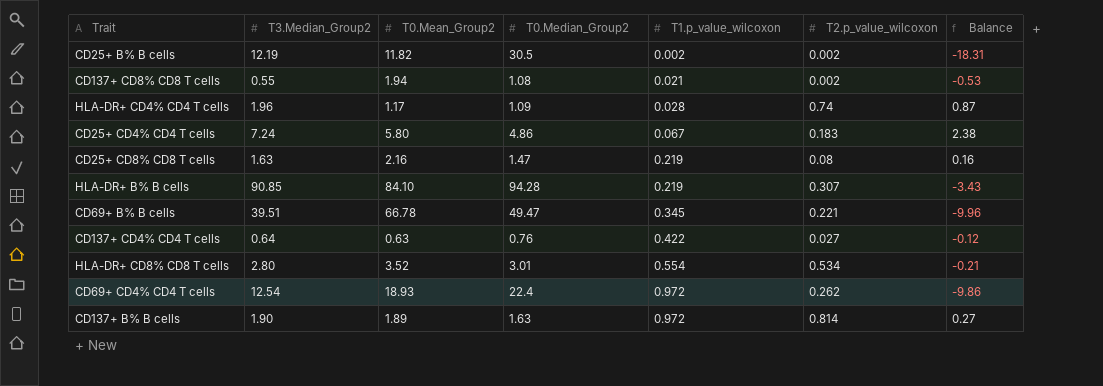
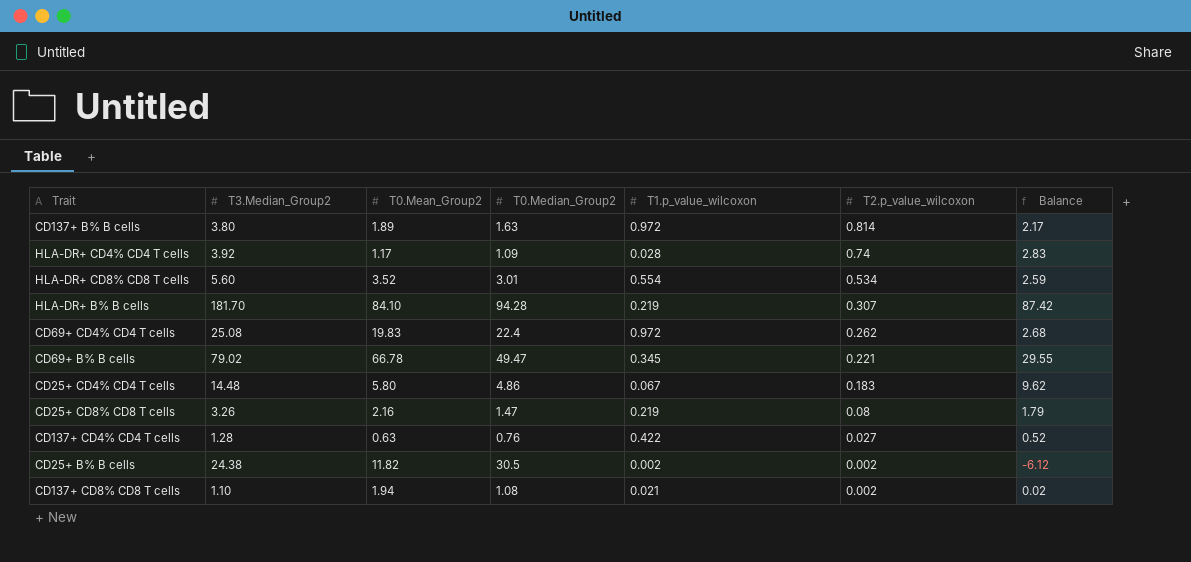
row order: T1.p_value_wilcoxon ascending -> T2.p_value_wilcoxon descending
CD137+ B% B cells | T3.Median_Group2: 1.90 -> 3.80
CD137+ B% B cells | Balance: 0.27 -> 2.17
HLA-DR+ CD4% CD4 T cells | T3.Median_Group2: 1.96 -> 3.92
HLA-DR+ CD4% CD4 T cells | Balance: 0.87 -> 2.83
HLA-DR+ CD8% CD8 T cells | T3.Median_Group2: 2.80 -> 5.60
HLA-DR+ CD8% CD8 T cells | Balance: -0.21 -> 2.59
HLA-DR+ B% B cells | T3.Median_Group2: 90.85 -> 181.70
HLA-DR+ B% B cells | Balance: -3.43 -> 87.42
CD69+ CD4% CD4 T cells | T3.Median_Group2: 12.54 -> 25.08
CD69+ CD4% CD4 T cells | T0.Mean_Group2: 18.93 -> 19.83
CD69+ CD4% CD4 T cells | Balance: -9.86 -> 2.68
CD69+ B% B cells | T3.Median_Group2: 39.51 -> 79.02
CD69+ B% B cells | Balance: -9.96 -> 29.55
CD25+ CD4% CD4 T cells | T3.Median_Group2: 7.24 -> 14.48
CD25+ CD4% CD4 T cells | Balance: 2.38 -> 9.62
CD25+ CD8% CD8 T cells | T3.Median_Group2: 1.63 -> 3.26
CD25+ CD8% CD8 T cells | Balance: 0.16 -> 1.79
CD137+ CD4% CD4 T cells | T3.Median_Group2: 0.64 -> 1.28
CD137+ CD4% CD4 T cells | Balance: -0.12 -> 0.52
CD25+ B% B cells | T3.Median_Group2: 12.19 -> 24.38
CD25+ B% B cells | Balance: -18.31 -> -6.12
CD137+ CD8% CD8 T cells | T3.Median_Group2: 0.55 -> 1.10
CD137+ CD8% CD8 T cells | Balance: -0.53 -> 0.02

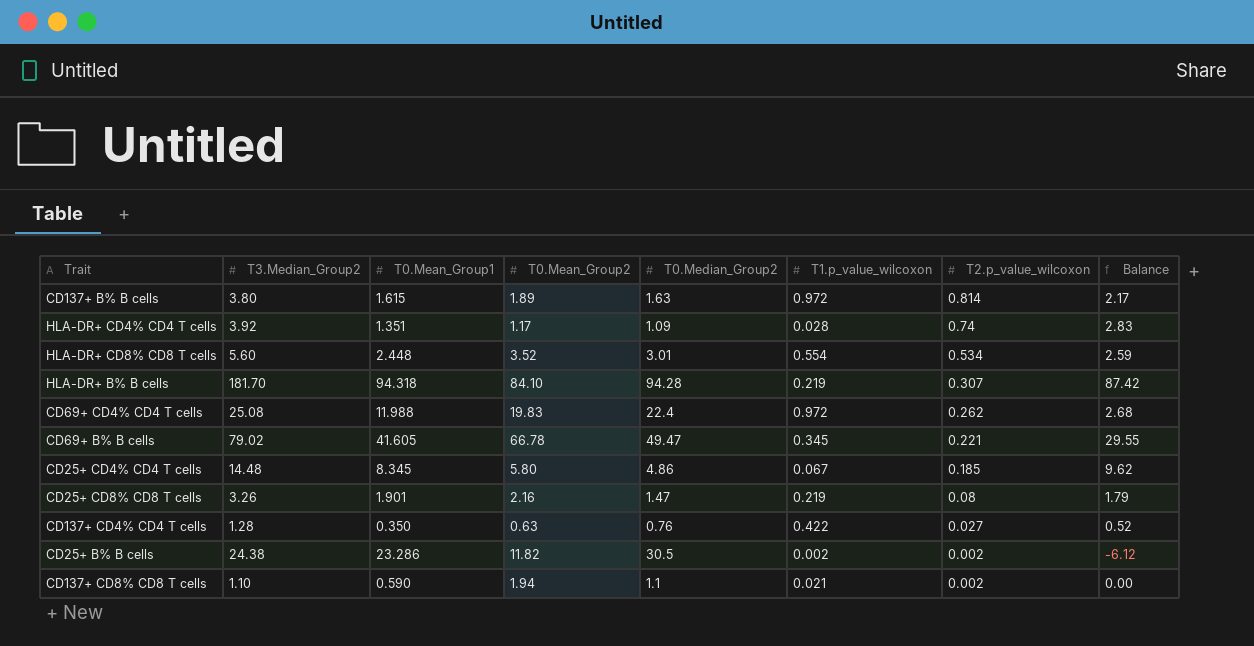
column T0.Mean_Group1 | position: none -> 3
CD25+ CD4% CD4 T cells | T2.p_value_wilcoxon: 0.183 -> 0.185
CD137+ CD8% CD8 T cells | T0.Median_Group2: 1.08 -> 1.1
CD137+ CD8% CD8 T cells | Balance: 0.02 -> 0.00

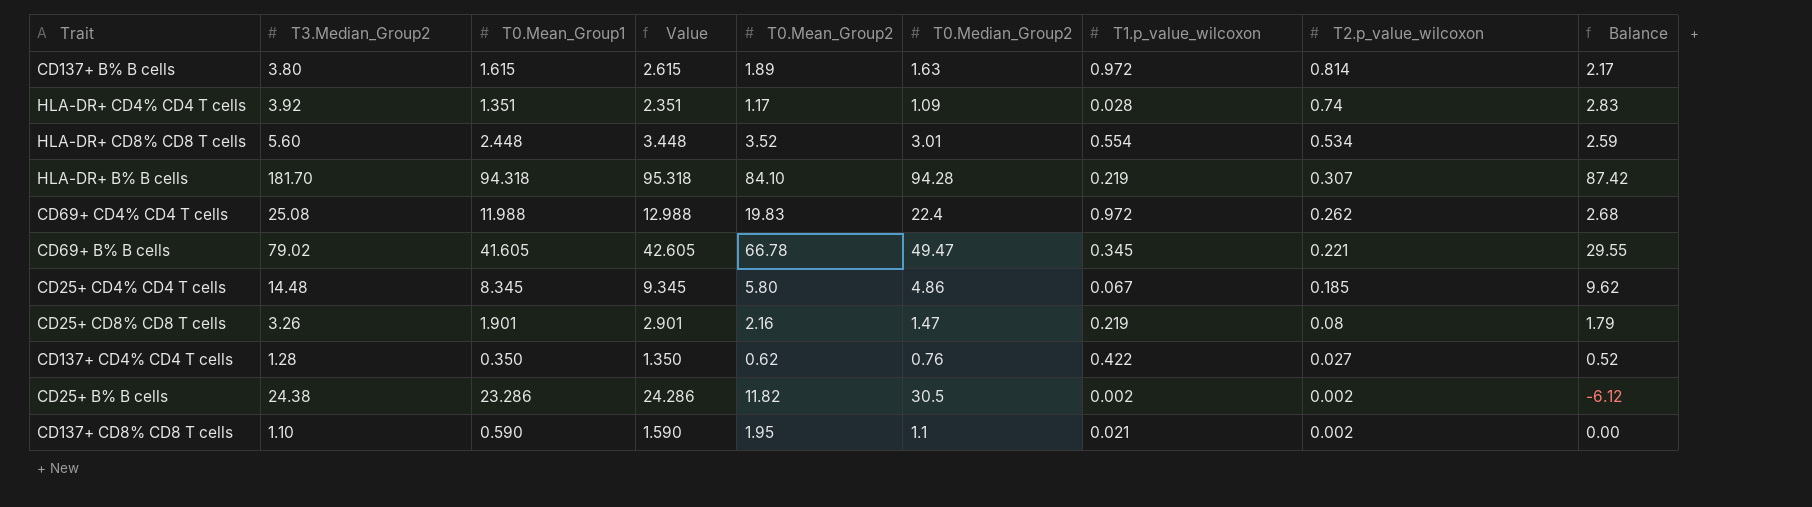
column Value | formula: none -> [T0.Mean_Group1] + 1
CD137+ CD4% CD4 T cells | T0.Mean_Group2: 0.63 -> 0.62
CD137+ CD8% CD8 T cells | T0.Mean_Group2: 1.94 -> 1.95

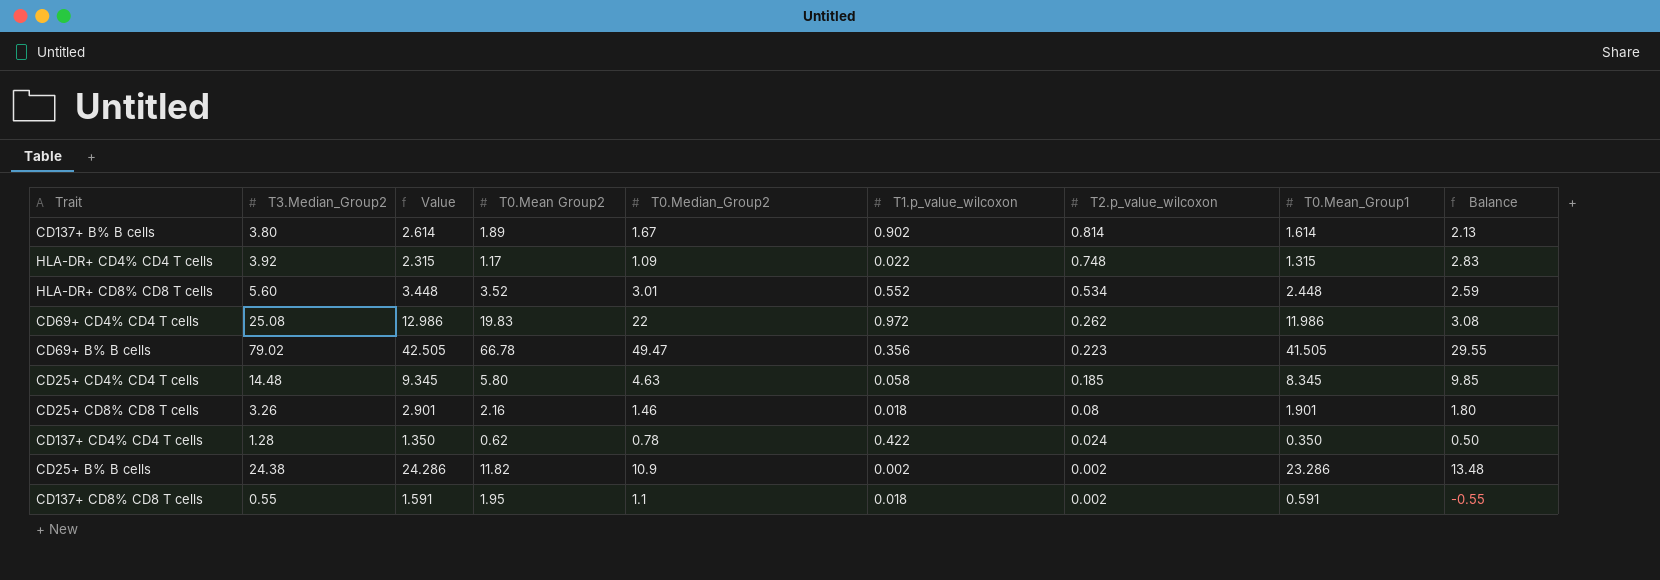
column name: T0.Mean_Group2 -> T0.Mean Group2
column T0.Mean_Group1 | position: 3 -> 8
row HLA-DR+ B% B cells: 181.70 | 94.318 | 95.318 | 84.10 | 94.28 | 0.219 | 0.307 | 87.42 -> none
CD137+ B% B cells | Value: 2.615 -> 2.614
CD137+ B% B cells | T0.Median_Group2: 1.63 -> 1.67
CD137+ B% B cells | T1.p_value_wilcoxon: 0.972 -> 0.902
CD137+ B% B cells | T0.Mean_Group1: 1.615 -> 1.614
CD137+ B% B cells | Balance: 2.17 -> 2.13
HLA-DR+ CD4% CD4 T cells | Value: 2.351 -> 2.315
HLA-DR+ CD4% CD4 T cells | T1.p_value_wilcoxon: 0.028 -> 0.022
HLA-DR+ CD4% CD4 T cells | T2.p_value_wilcoxon: 0.74 -> 0.748
HLA-DR+ CD4% CD4 T cells | T0.Mean_Group1: 1.351 -> 1.315
HLA-DR+ CD8% CD8 T cells | T1.p_value_wilcoxon: 0.554 -> 0.552
CD69+ CD4% CD4 T cells | Value: 12.988 -> 12.986
CD69+ CD4% CD4 T cells | T0.Median_Group2: 22.4 -> 22
CD69+ CD4% CD4 T cells | T0.Mean_Group1: 11.988 -> 11.986
CD69+ CD4% CD4 T cells | Balance: 2.68 -> 3.08
CD69+ B% B cells | Value: 42.605 -> 42.505
CD69+ B% B cells | T1.p_value_wilcoxon: 0.345 -> 0.356
CD69+ B% B cells | T2.p_value_wilcoxon: 0.221 -> 0.223
CD69+ B% B cells | T0.Mean_Group1: 41.605 -> 41.505
CD25+ CD4% CD4 T cells | T0.Median_Group2: 4.86 -> 4.63
CD25+ CD4% CD4 T cells | T1.p_value_wilcoxon: 0.067 -> 0.058
CD25+ CD4% CD4 T cells | Balance: 9.62 -> 9.85
CD25+ CD8% CD8 T cells | T0.Median_Group2: 1.47 -> 1.46
CD25+ CD8% CD8 T cells | T1.p_value_wilcoxon: 0.219 -> 0.018
CD25+ CD8% CD8 T cells | Balance: 1.79 -> 1.80
CD137+ CD4% CD4 T cells | T0.Median_Group2: 0.76 -> 0.78
CD137+ CD4% CD4 T cells | T2.p_value_wilcoxon: 0.027 -> 0.024
CD137+ CD4% CD4 T cells | Balance: 0.52 -> 0.50
CD25+ B% B cells | T0.Median_Group2: 30.5 -> 10.9
CD25+ B% B cells | Balance: -6.12 -> 13.48
CD137+ CD8% CD8 T cells | T3.Median_Group2: 1.10 -> 0.55
CD137+ CD8% CD8 T cells | Value: 1.590 -> 1.591
CD137+ CD8% CD8 T cells | T1.p_value_wilcoxon: 0.021 -> 0.018
CD137+ CD8% CD8 T cells | T0.Mean_Group1: 0.590 -> 0.591
CD137+ CD8% CD8 T cells | Balance: 0.00 -> -0.55

